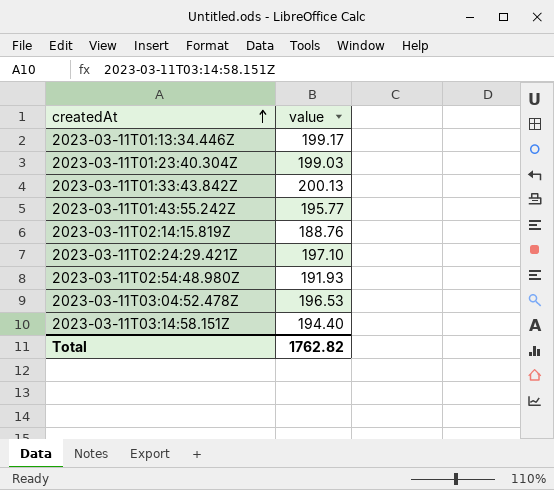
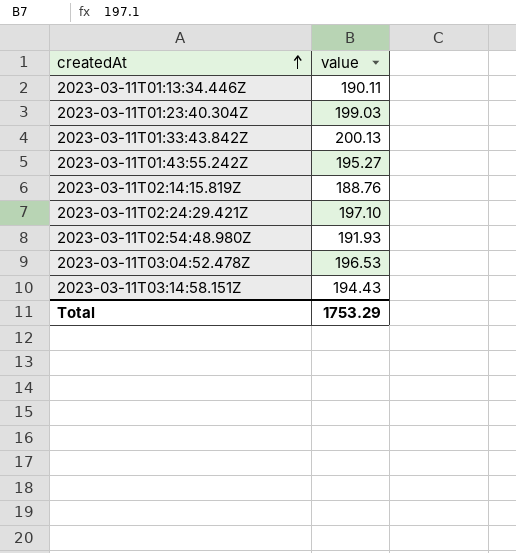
2023-03-11T01:13:34.446Z | value: 199.17 -> 190.11
2023-03-11T01:43:55.242Z | value: 195.77 -> 195.27
2023-03-11T03:14:58.151Z | value: 194.40 -> 194.43
Total | value: 1762.82 -> 1753.29

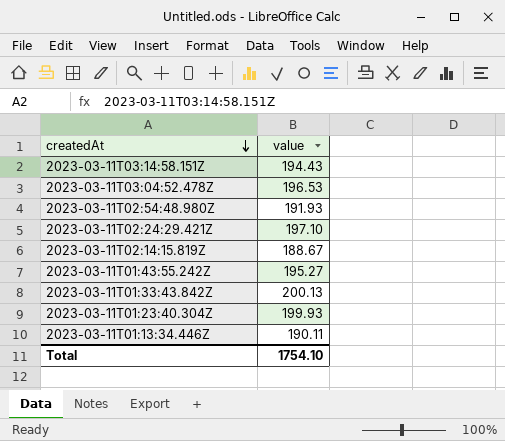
row order: createdAt ascending -> createdAt descending
2023-03-11T02:14:15.819Z | value: 188.76 -> 188.67
2023-03-11T01:23:40.304Z | value: 199.03 -> 199.93
Total | value: 1753.29 -> 1754.10

